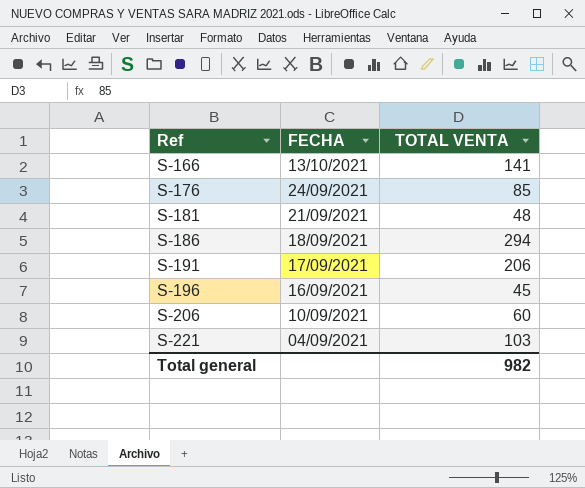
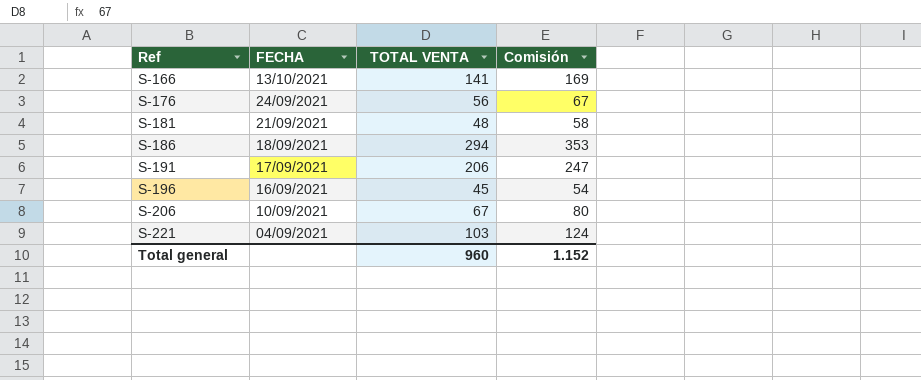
column Comisión | formula: none -> [TOTAL VENTA] * 1,2
S-176 | TOTAL VENTA: 85 -> 56
S-206 | TOTAL VENTA: 60 -> 67
Total general | TOTAL VENTA: 982 -> 960

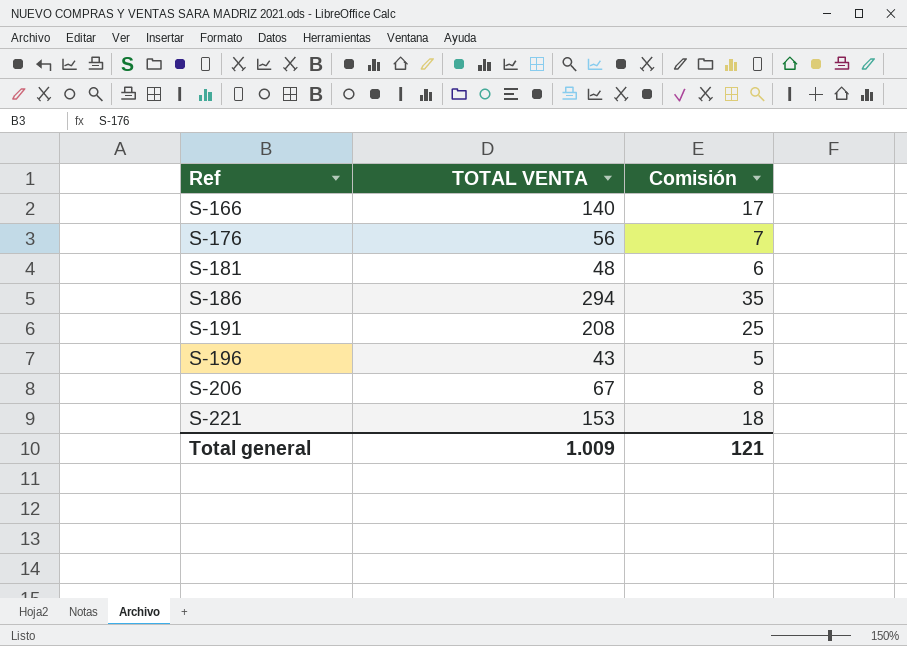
column FECHA | position: 2 -> none
column Comisión | formula: [TOTAL VENTA] * 1,2 -> [TOTAL VENTA] * 0,12
S-166 | TOTAL VENTA: 141 -> 140
S-191 | TOTAL VENTA: 206 -> 208
S-196 | TOTAL VENTA: 45 -> 43
S-221 | TOTAL VENTA: 103 -> 153
Total general | TOTAL VENTA: 960 -> 1.009
Total general | Comisión: 1.152 -> 121

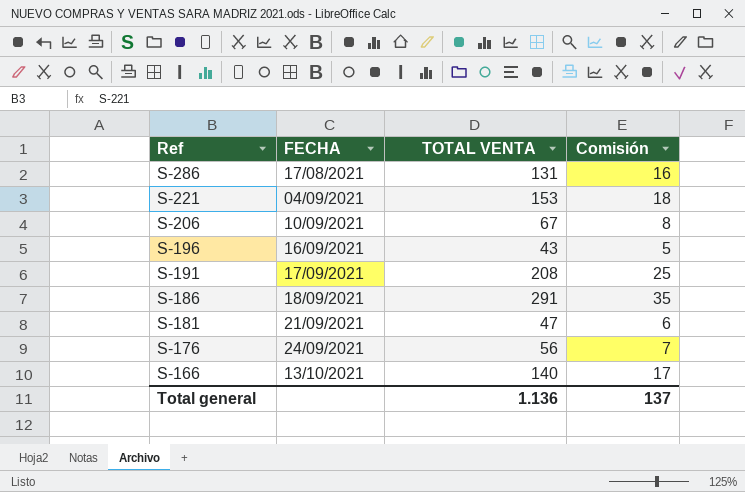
row order: Ref ascending -> Ref descending
column FECHA | position: none -> 2
row S-286: none -> 17/08/2021 | 131 | 16
S-186 | TOTAL VENTA: 294 -> 291
S-181 | TOTAL VENTA: 48 -> 47
Total general | TOTAL VENTA: 1.009 -> 1.136
Total general | Comisión: 121 -> 137

